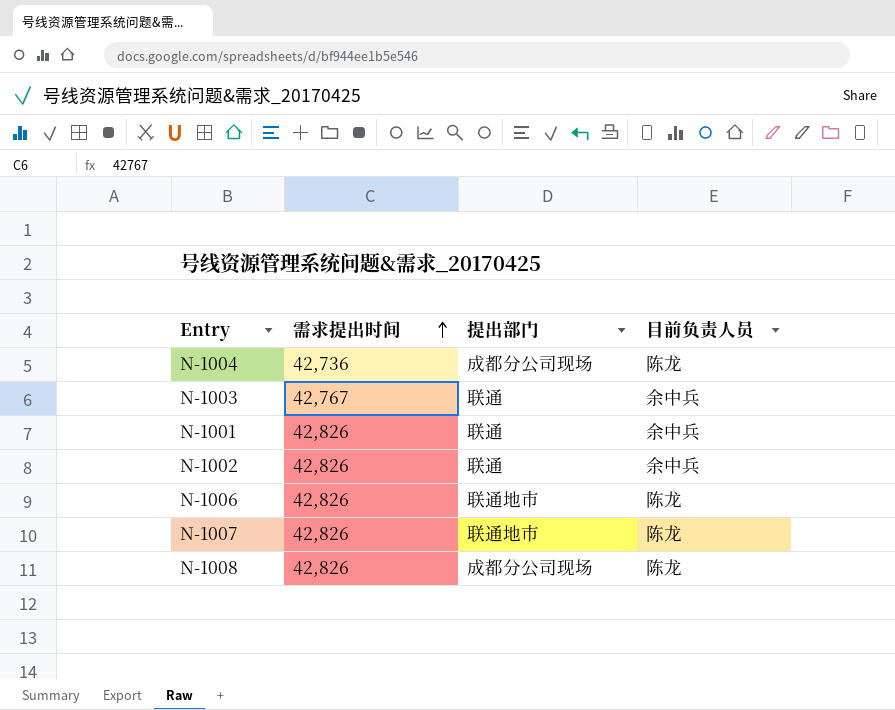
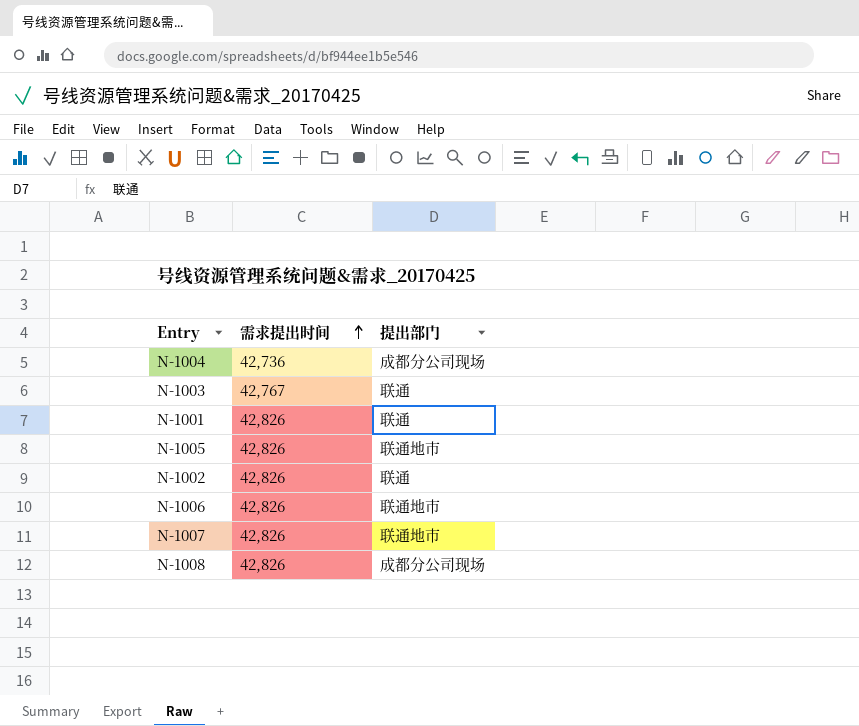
column 目前负责人员 | position: 4 -> none
row N-1005: none -> 42,826 | 联通地市

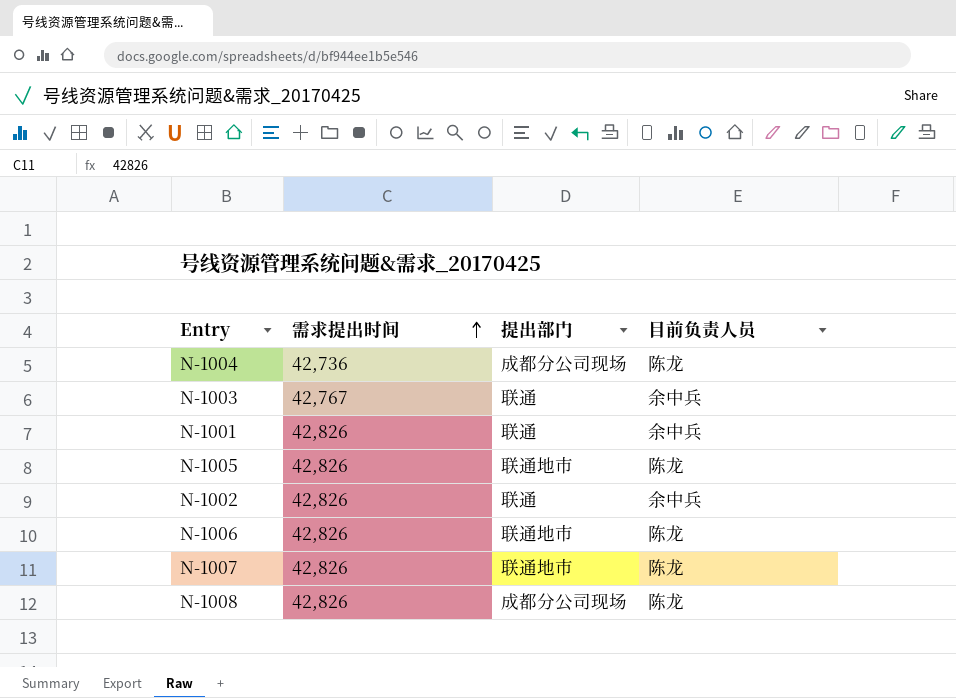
column 目前负责人员 | position: none -> 4

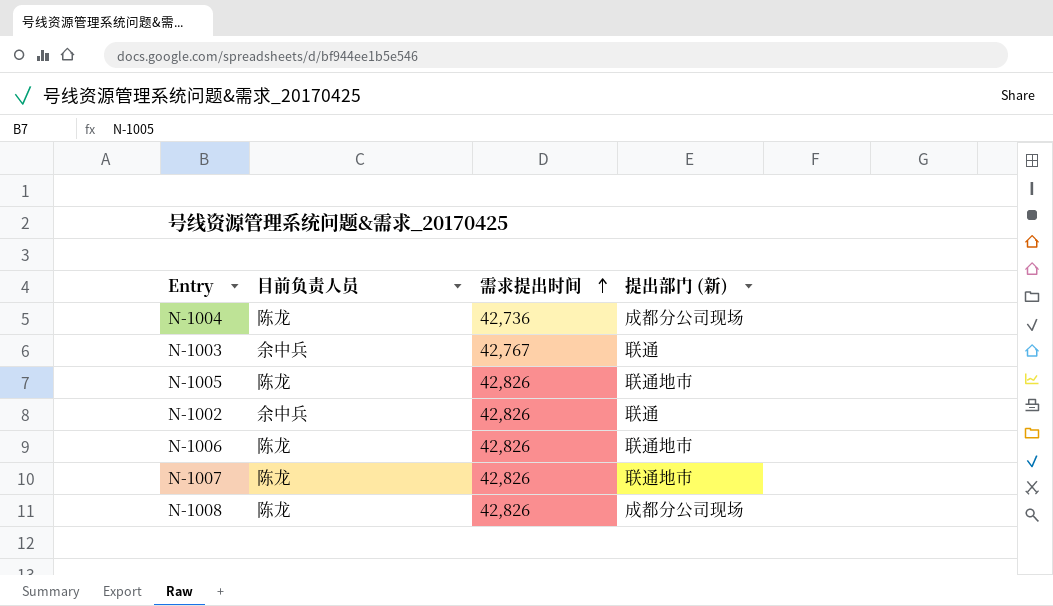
column 目前负责人员 | position: 4 -> 2
column name: 提出部门 -> 提出部门 (新)
row N-1001: 42,826 | 联通 | 余中兵 -> none

